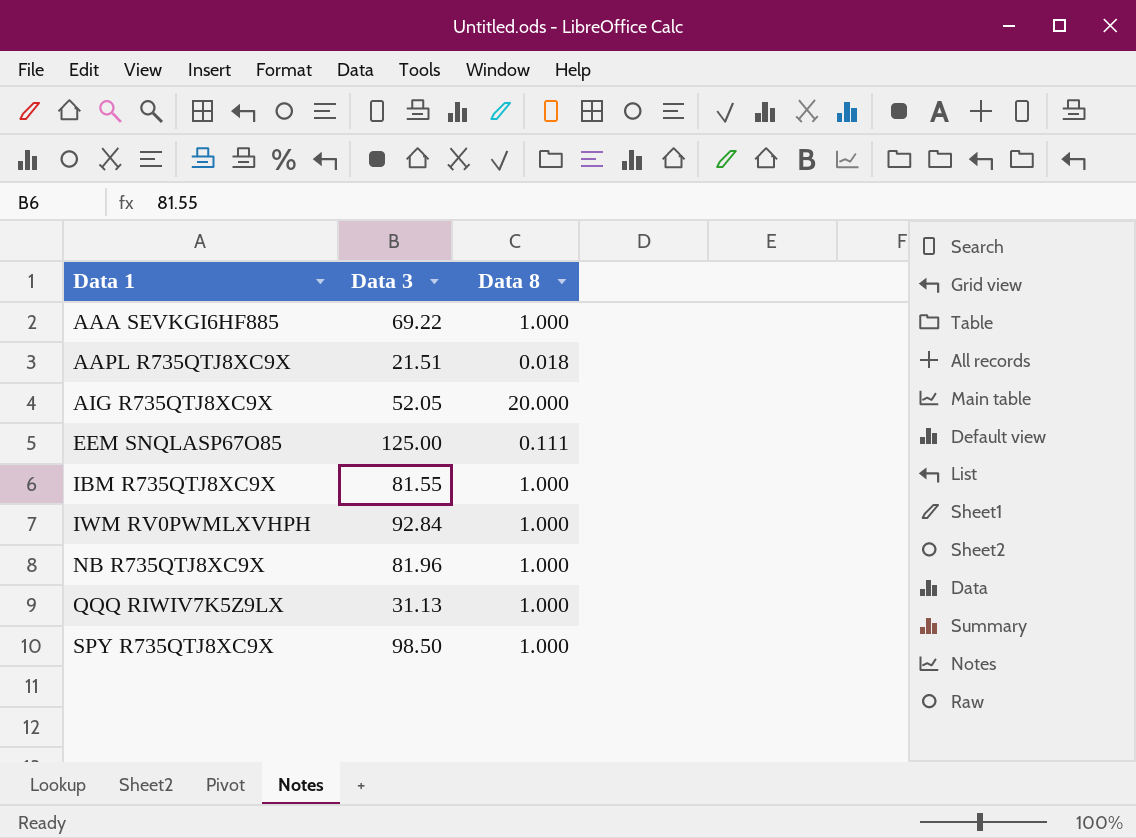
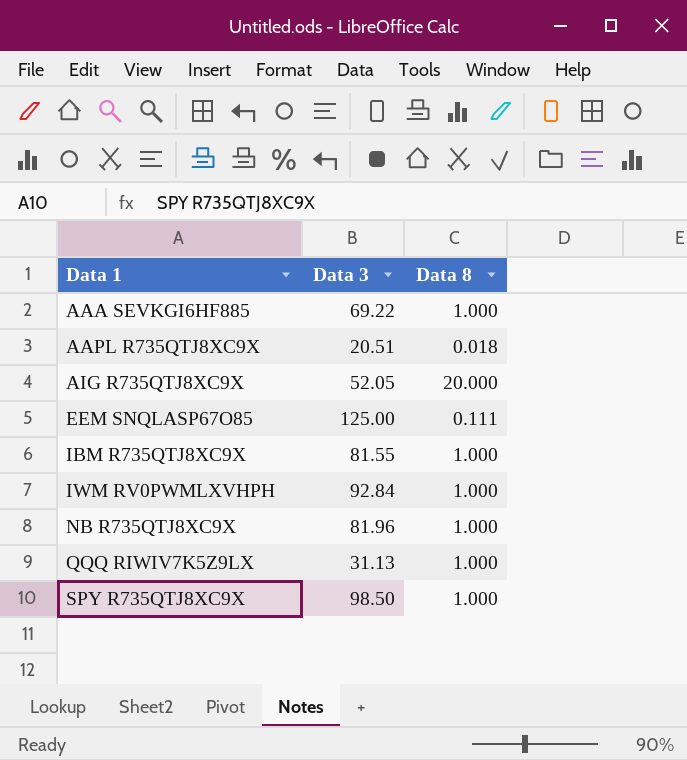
AAPL R735QTJ8XC9X | Data 3: 21.51 -> 20.51

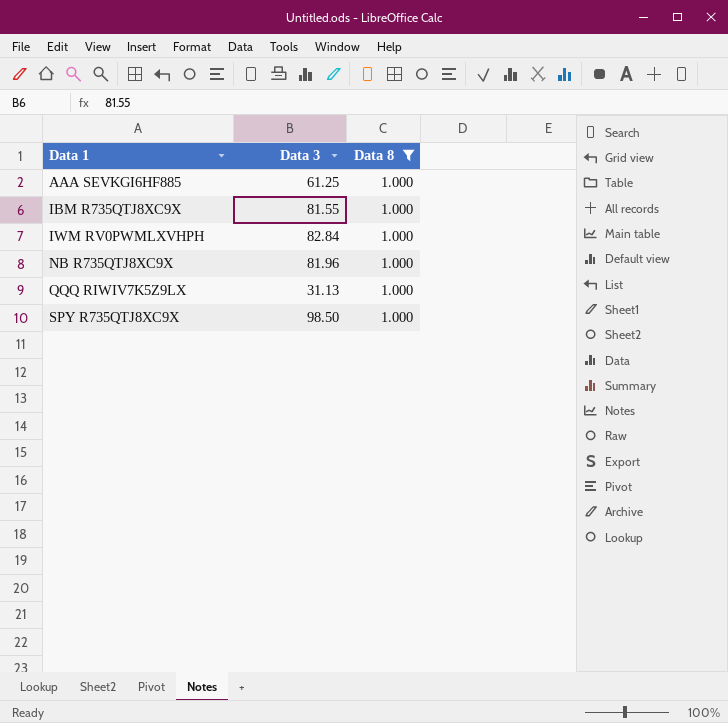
filter: none -> Data 8 = 1.000
AAA SEVKGI6HF885 | Data 3: 69.22 -> 61.25
IWM RV0PWMLXVHPH | Data 3: 92.84 -> 82.84

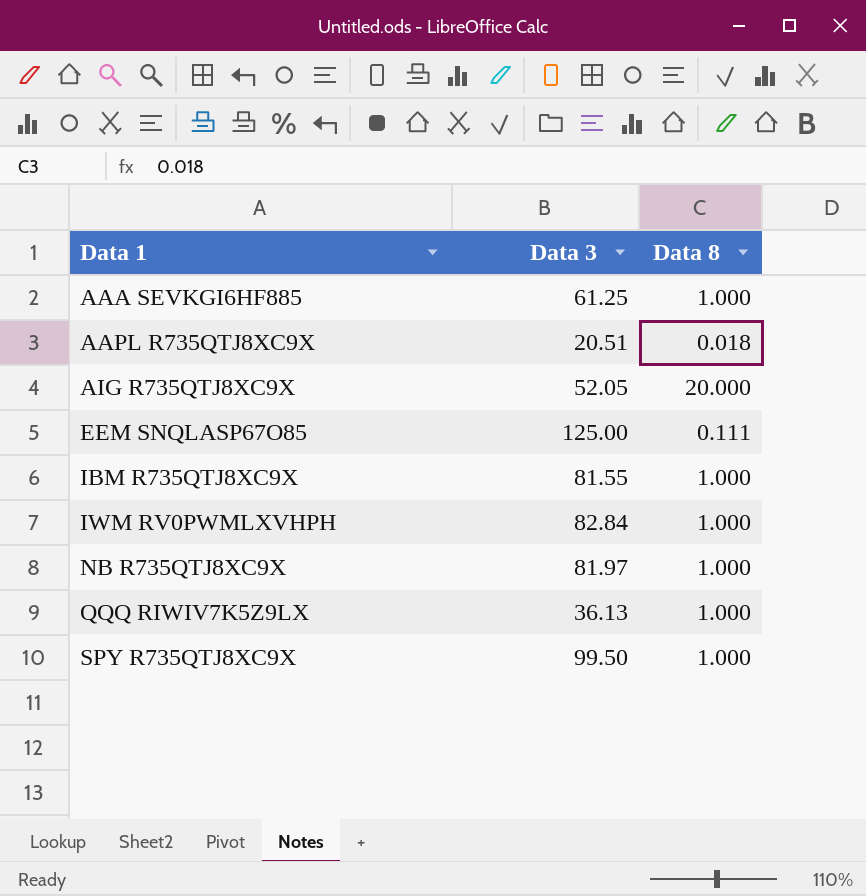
filter: Data 8 = 1.000 -> none
NB R735QTJ8XC9X | Data 3: 81.96 -> 81.97
QQQ RIWIV7K5Z9LX | Data 3: 31.13 -> 36.13
SPY R735QTJ8XC9X | Data 3: 98.50 -> 99.50

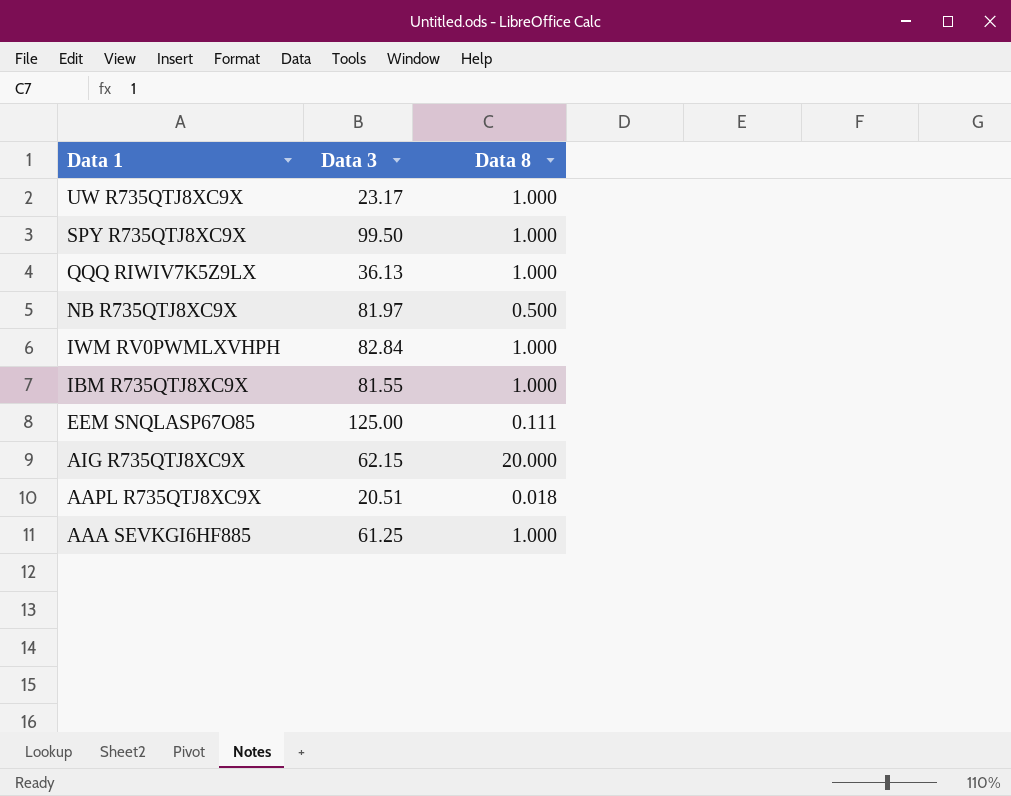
row order: Data 1 ascending -> Data 1 descending
row UW R735QTJ8XC9X: none -> 23.17 | 1.000
NB R735QTJ8XC9X | Data 8: 1.000 -> 0.500
AIG R735QTJ8XC9X | Data 3: 52.05 -> 62.15

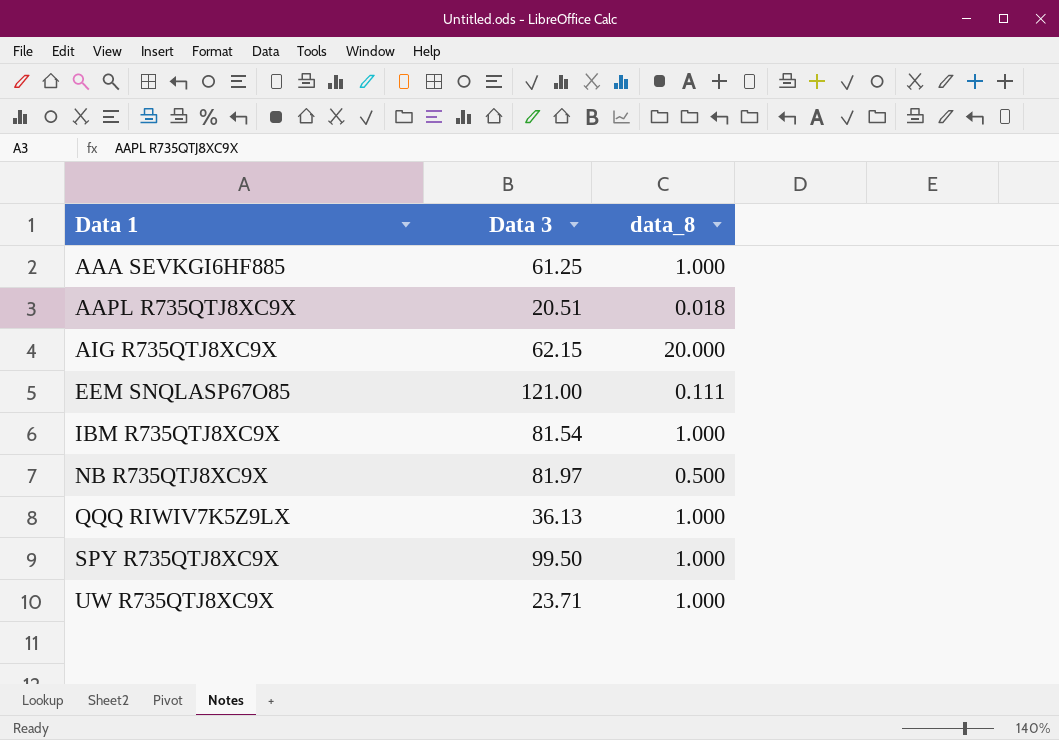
row order: Data 1 descending -> Data 1 ascending
column name: Data 8 -> data_8
row IWM RV0PWMLXVHPH: 82.84 | 1.000 -> none
EEM SNQLASP67O85 | Data 3: 125.00 -> 121.00
IBM R735QTJ8XC9X | Data 3: 81.55 -> 81.54
UW R735QTJ8XC9X | Data 3: 23.17 -> 23.71

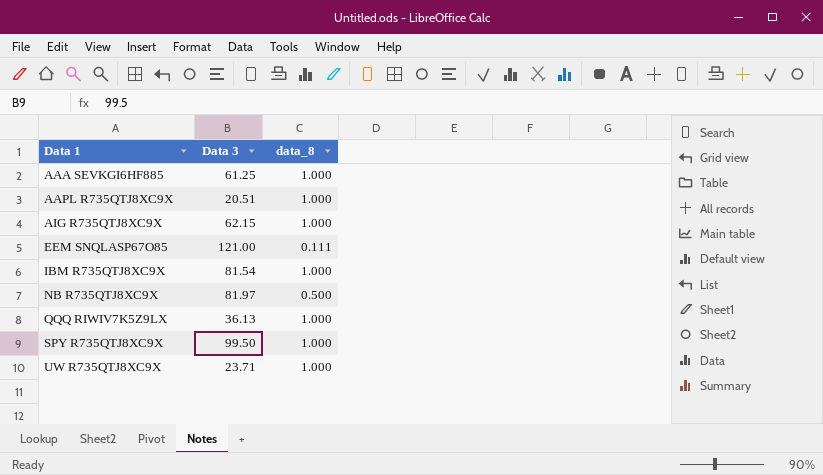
AAPL R735QTJ8XC9X | data_8: 0.018 -> 1.000
AIG R735QTJ8XC9X | data_8: 20.000 -> 1.000

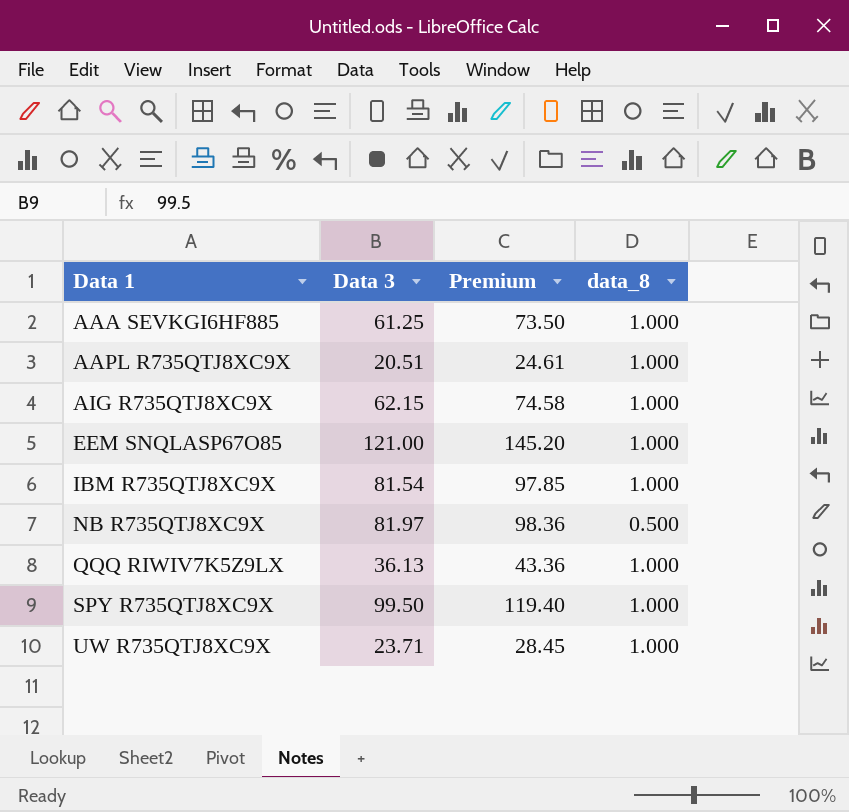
column Premium | formula: none -> [Data 3] * 1.2
EEM SNQLASP67O85 | data_8: 0.111 -> 1.000

